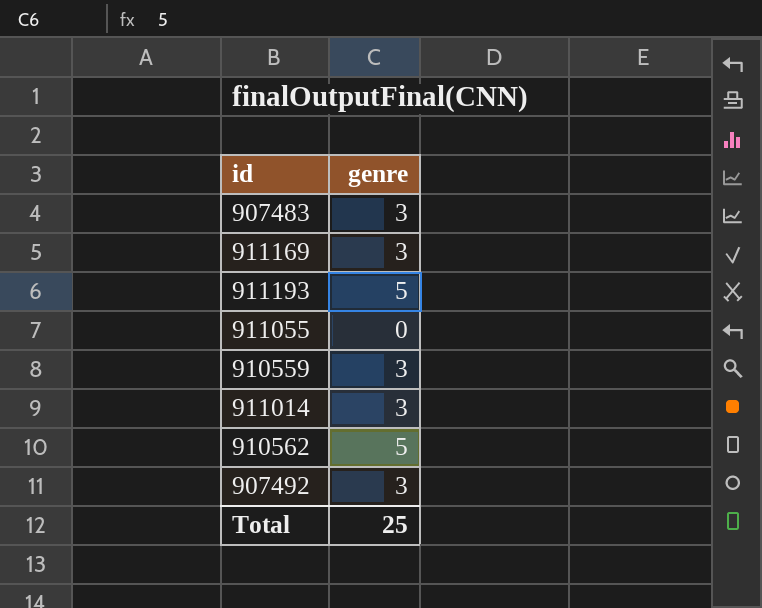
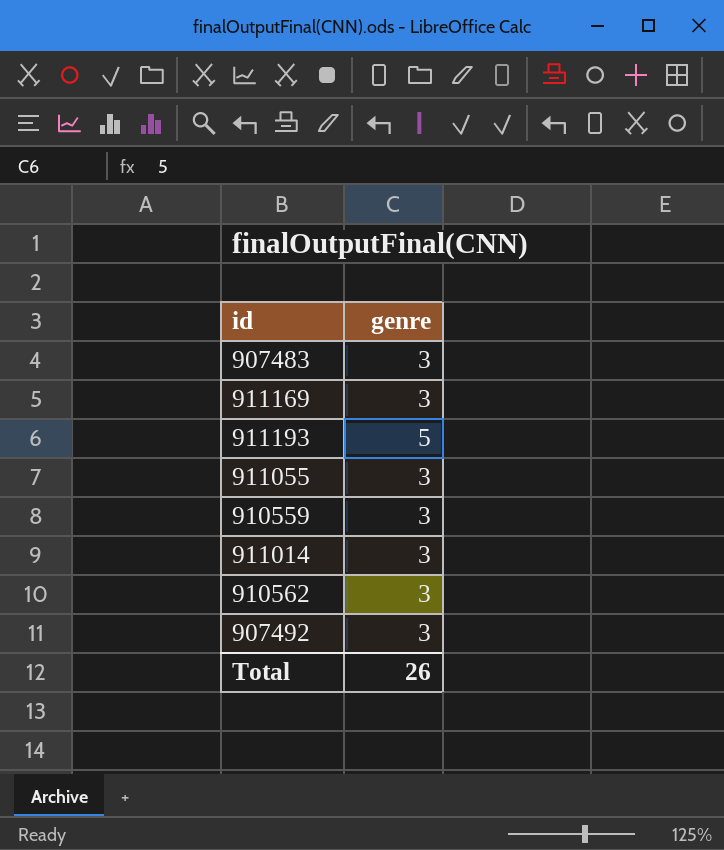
911055 | genre: 0 -> 3
910562 | genre: 5 -> 3
Total | genre: 25 -> 26

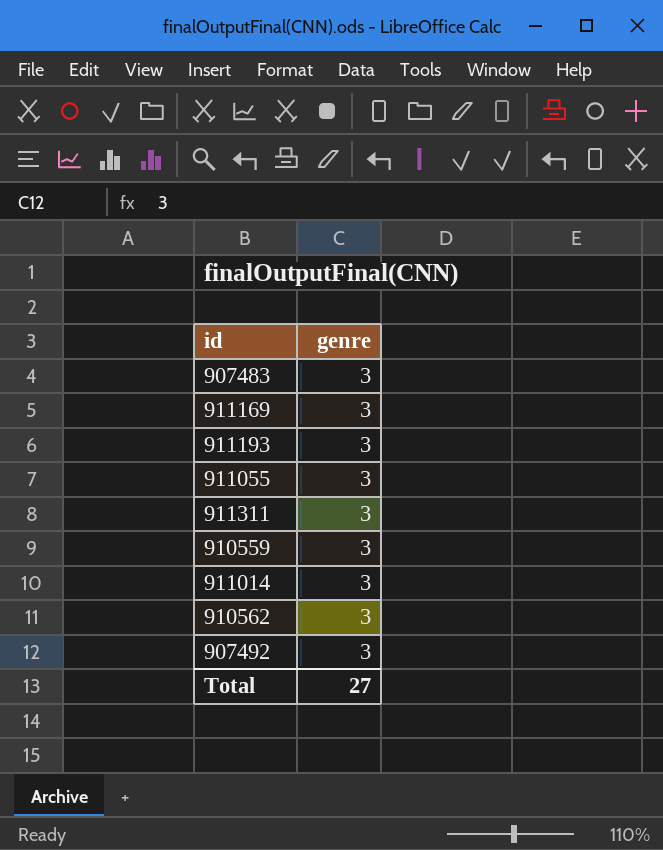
911193 | genre: 5 -> 3
row 911311: none -> 3
Total | genre: 26 -> 27

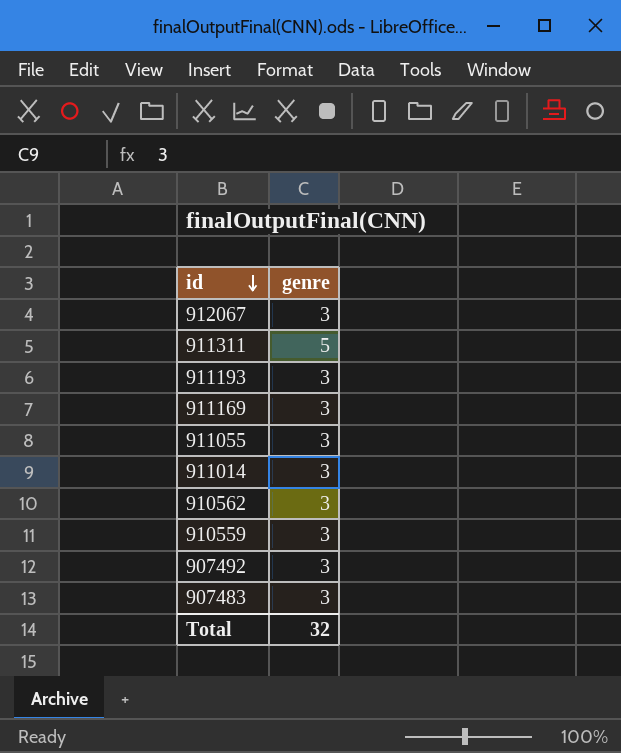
row order: none -> id descending
row 912067: none -> 3
911311 | genre: 3 -> 5
Total | genre: 27 -> 32

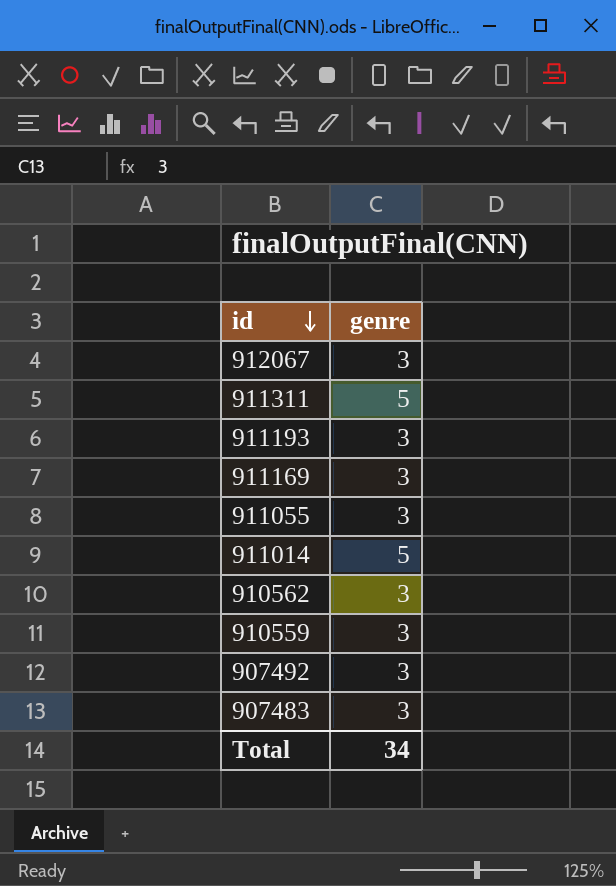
911014 | genre: 3 -> 5
Total | genre: 32 -> 34

